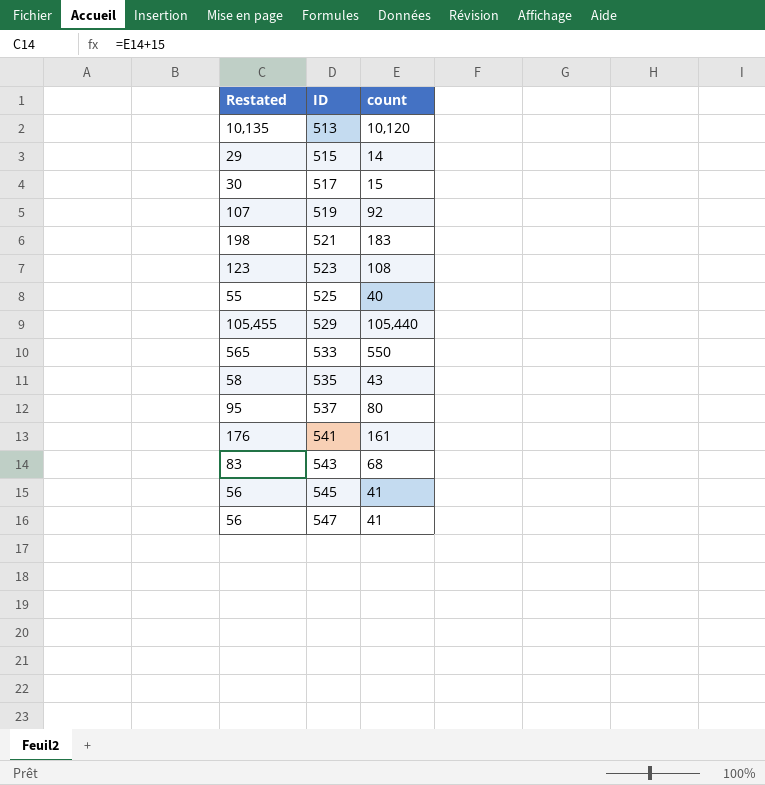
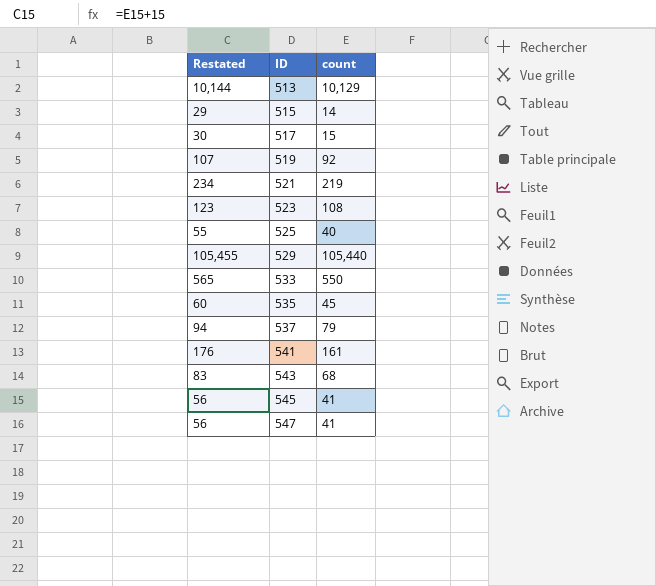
513 | Restated: 10,135 -> 10,144
513 | count: 10,120 -> 10,129
521 | Restated: 198 -> 234
521 | count: 183 -> 219
535 | Restated: 58 -> 60
535 | count: 43 -> 45
537 | Restated: 95 -> 94
537 | count: 80 -> 79

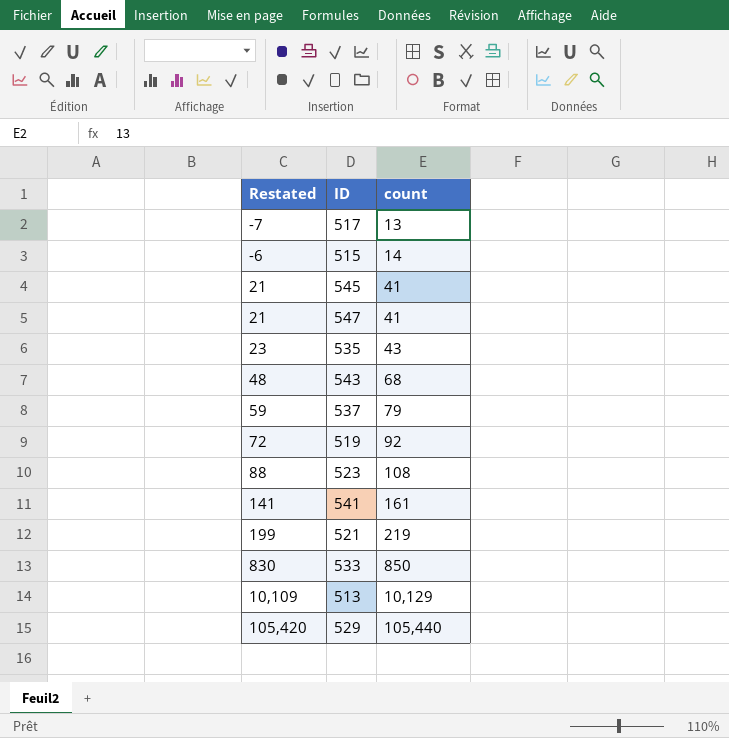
row order: ID ascending -> Restated ascending
column Restated | formula: [count] + 15 -> [count] - 20
row 525: 55 | 40 -> none
517 | count: 15 -> 13
535 | count: 45 -> 43
533 | count: 550 -> 850

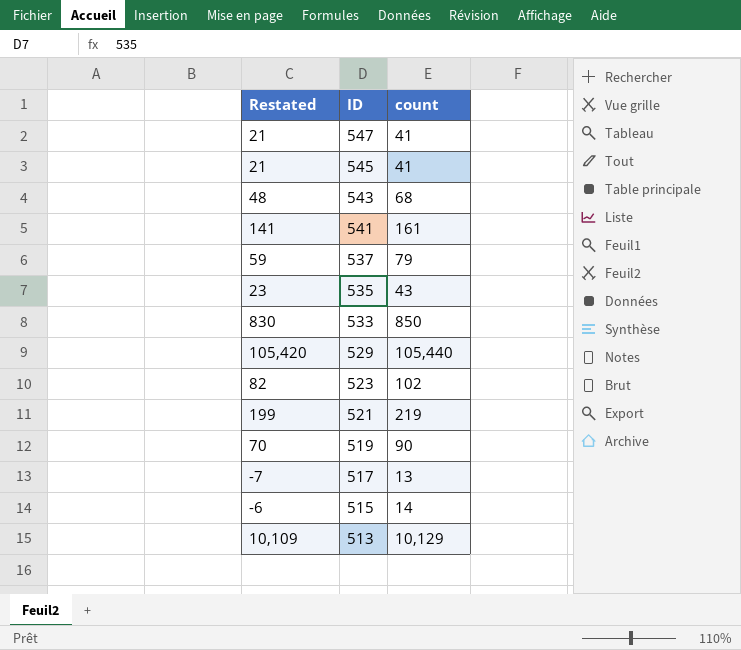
row order: Restated ascending -> ID descending
523 | Restated: 88 -> 82
523 | count: 108 -> 102
519 | Restated: 72 -> 70
519 | count: 92 -> 90

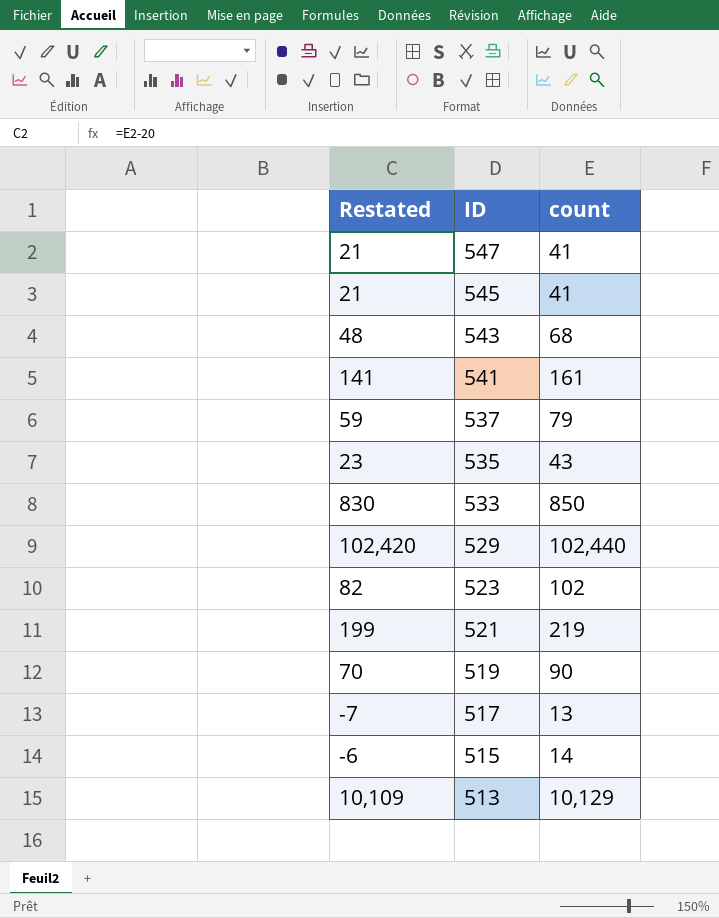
529 | Restated: 105,420 -> 102,420
529 | count: 105,440 -> 102,440

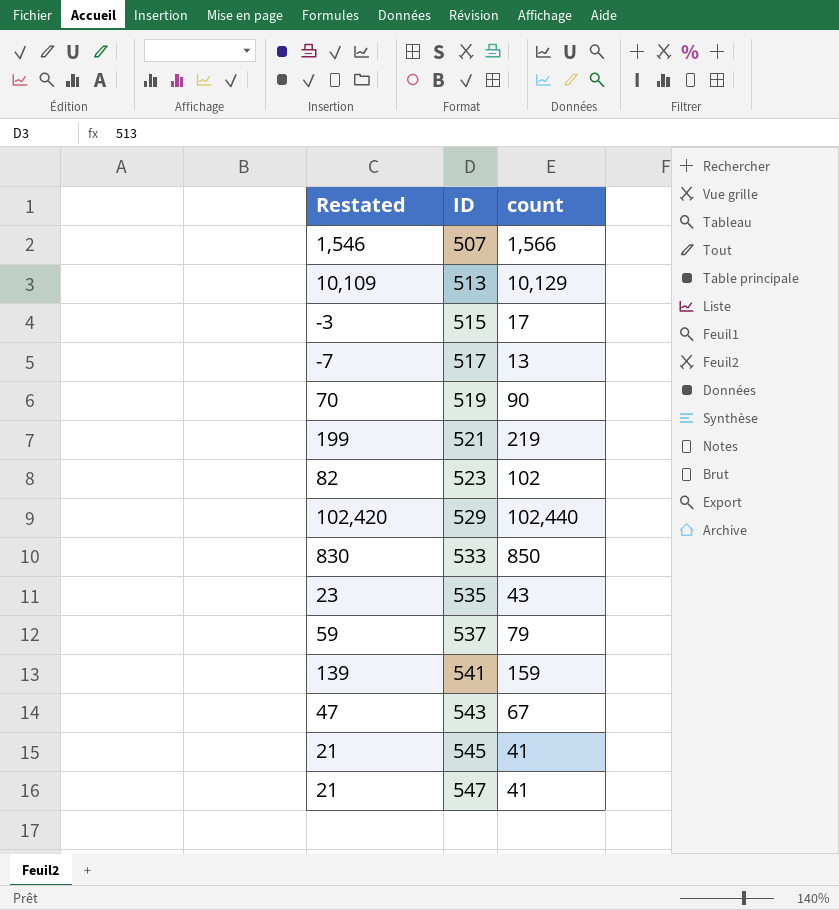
row order: ID descending -> ID ascending
row 507: none -> 1,546 | 1,566
515 | Restated: -6 -> -3
515 | count: 14 -> 17
541 | Restated: 141 -> 139
541 | count: 161 -> 159
543 | Restated: 48 -> 47
543 | count: 68 -> 67

